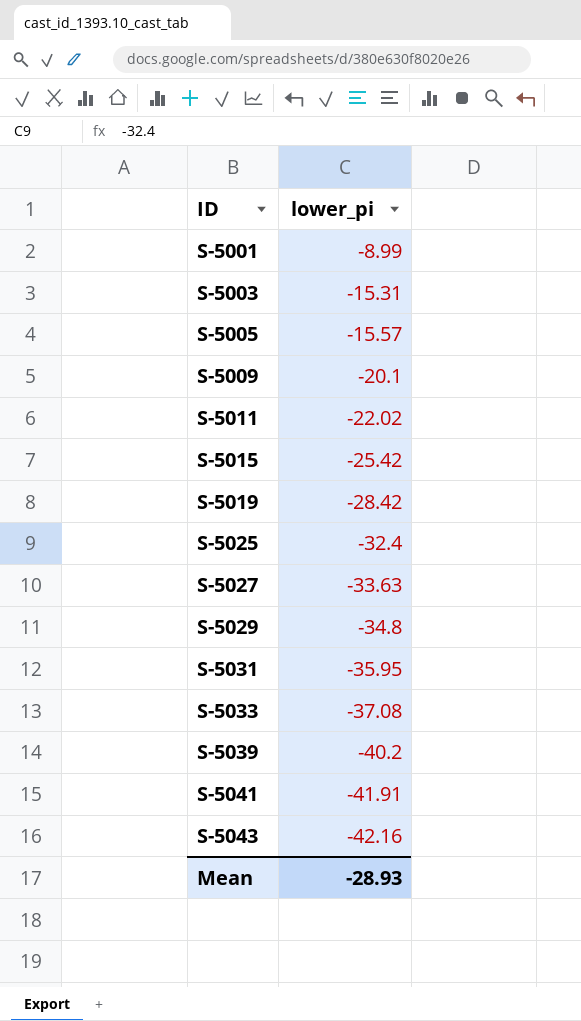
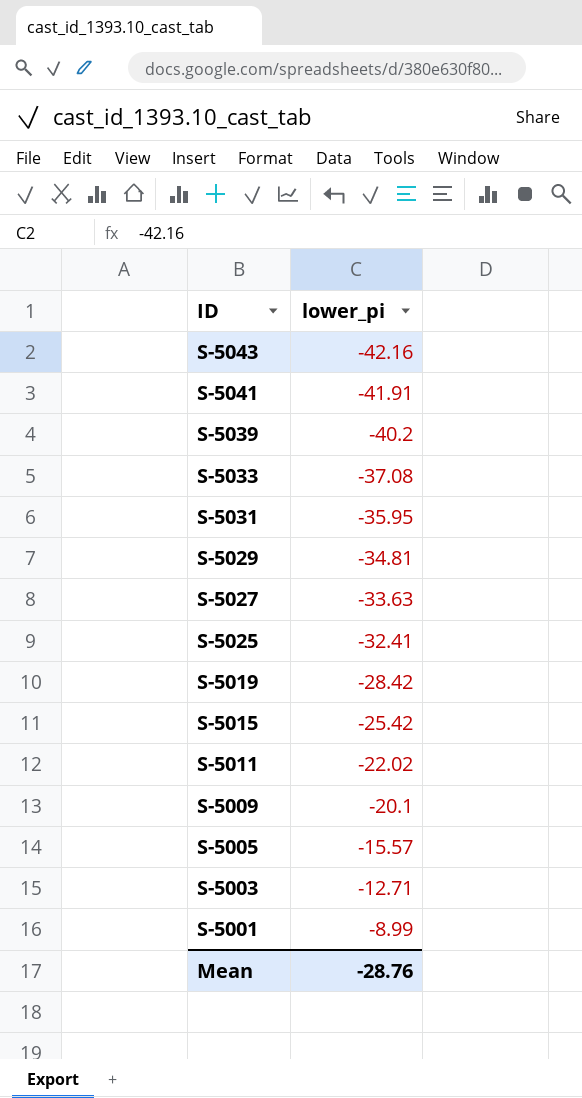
row order: ID ascending -> ID descending
S-5029 | lower_pi: -34.8 -> -34.81
S-5025 | lower_pi: -32.4 -> -32.41
S-5003 | lower_pi: -15.31 -> -12.71
Mean | lower_pi: -28.93 -> -28.76

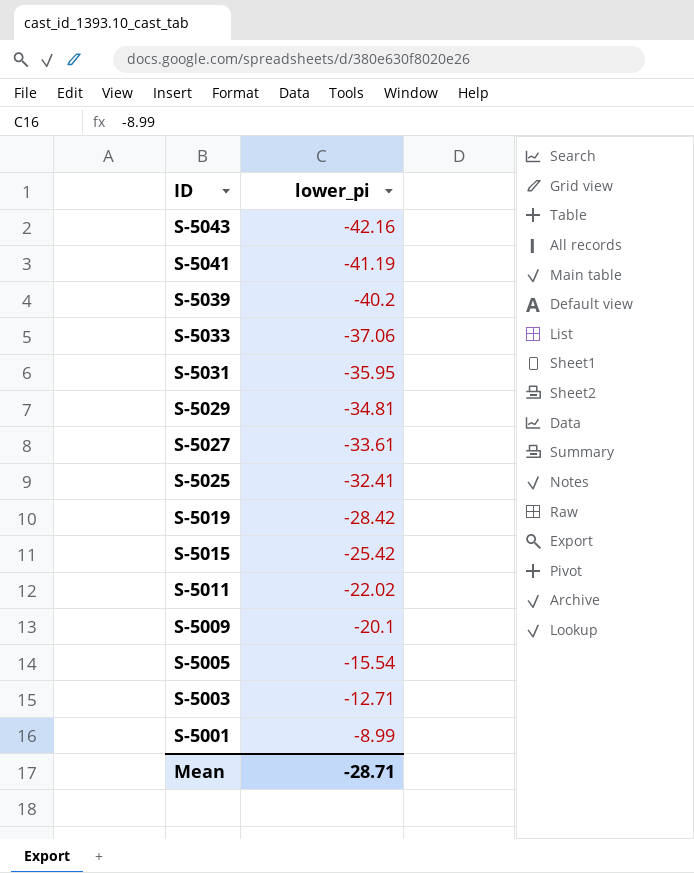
S-5041 | lower_pi: -41.91 -> -41.19
S-5033 | lower_pi: -37.08 -> -37.06
S-5027 | lower_pi: -33.63 -> -33.61
S-5005 | lower_pi: -15.57 -> -15.54
Mean | lower_pi: -28.76 -> -28.71

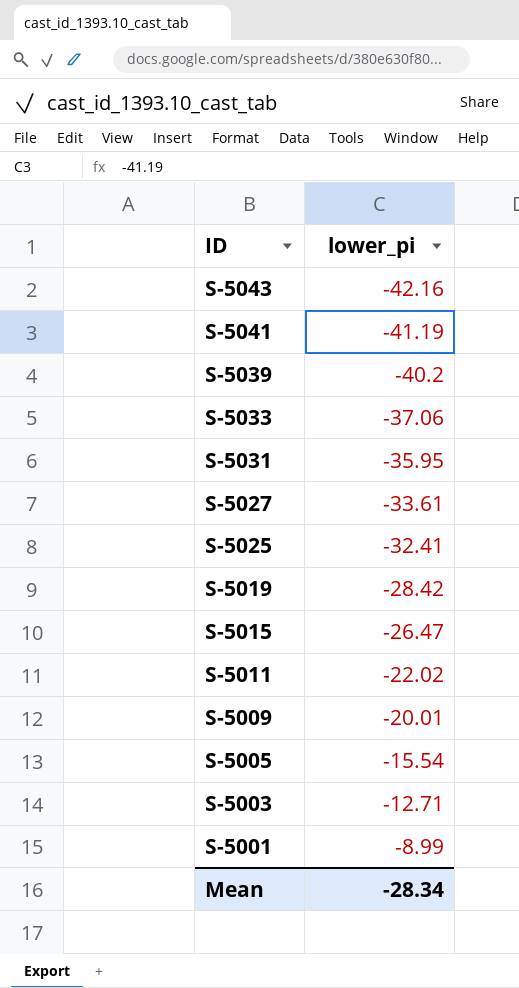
row S-5029: -34.81 -> none
S-5015 | lower_pi: -25.42 -> -26.47
S-5009 | lower_pi: -20.1 -> -20.01
Mean | lower_pi: -28.71 -> -28.34

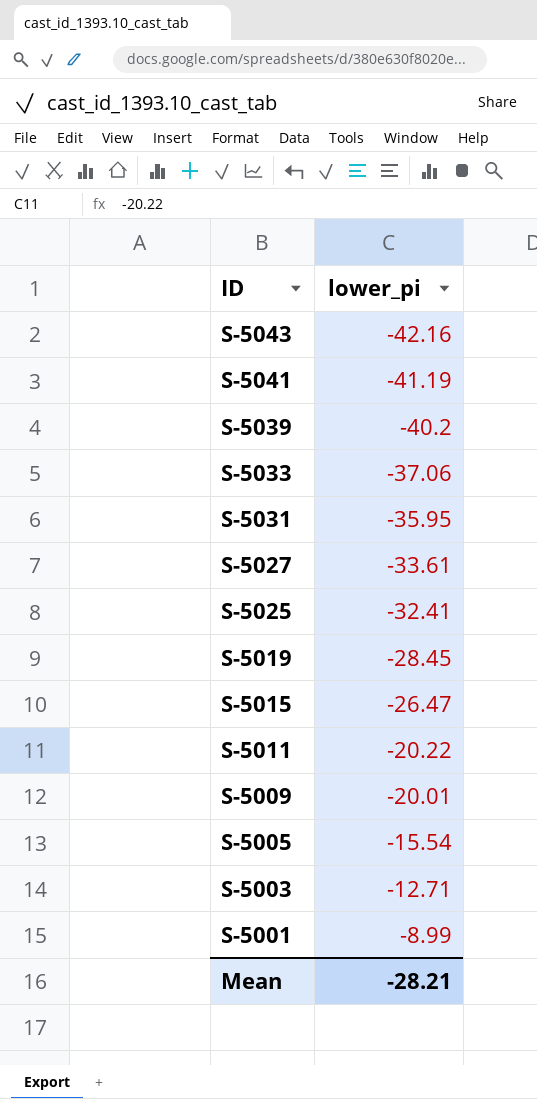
S-5019 | lower_pi: -28.42 -> -28.45
S-5011 | lower_pi: -22.02 -> -20.22
Mean | lower_pi: -28.34 -> -28.21

